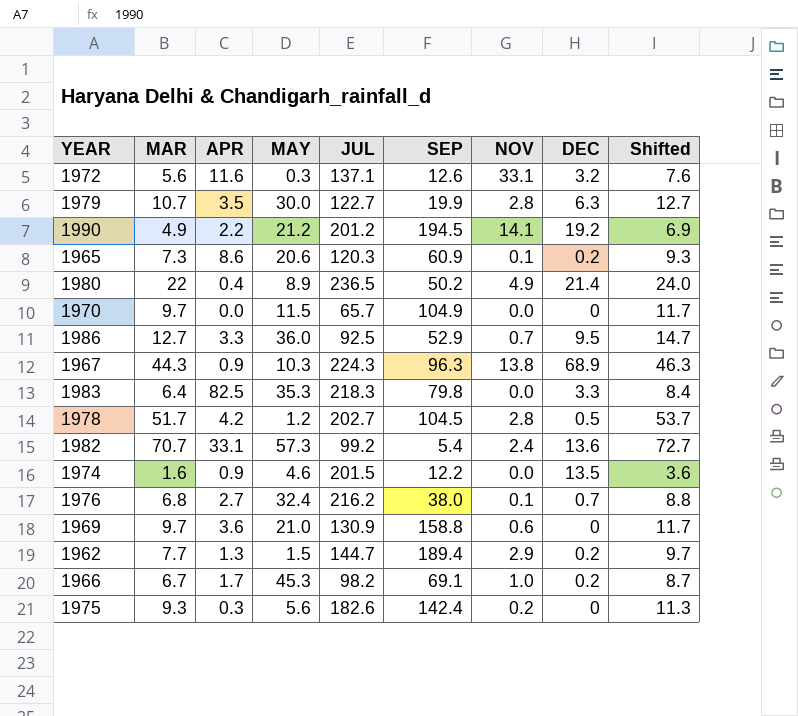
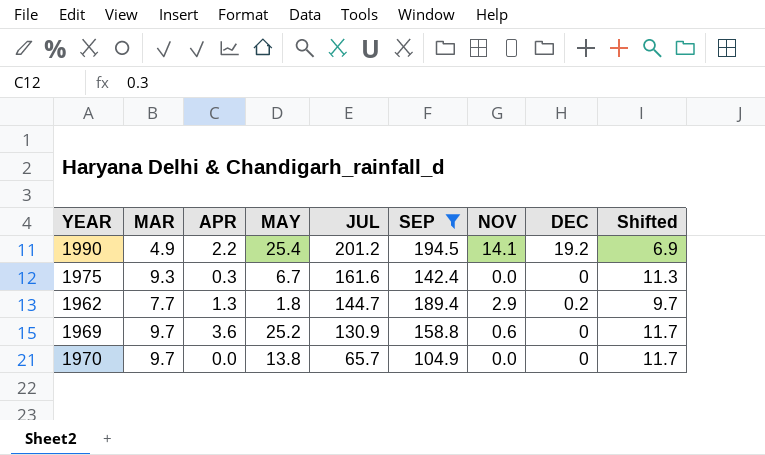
filter: none -> SEP >= 104.9
row order: none -> JUL descending
1990 | MAY: 21.2 -> 25.4
1975 | MAY: 5.6 -> 6.7
1975 | JUL: 182.6 -> 161.6
1975 | NOV: 0.2 -> 0.0
1962 | MAY: 1.5 -> 1.8
1969 | MAY: 21.0 -> 25.2
1970 | MAY: 11.5 -> 13.8

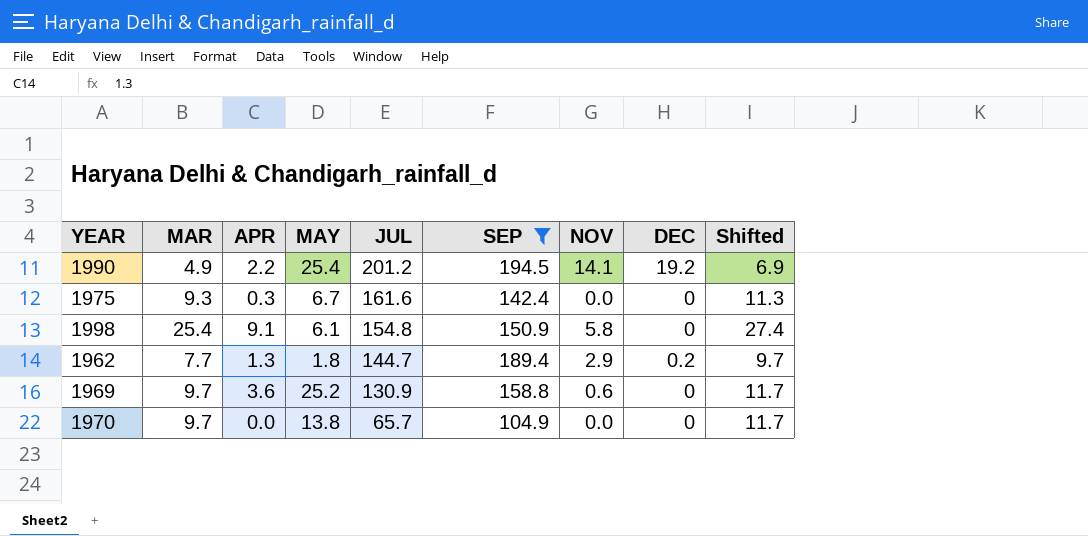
row 1998: none -> 25.4 | 9.1 | 6.1 | 154.8 | 150.9 | 5.8 | 0 | 27.4

